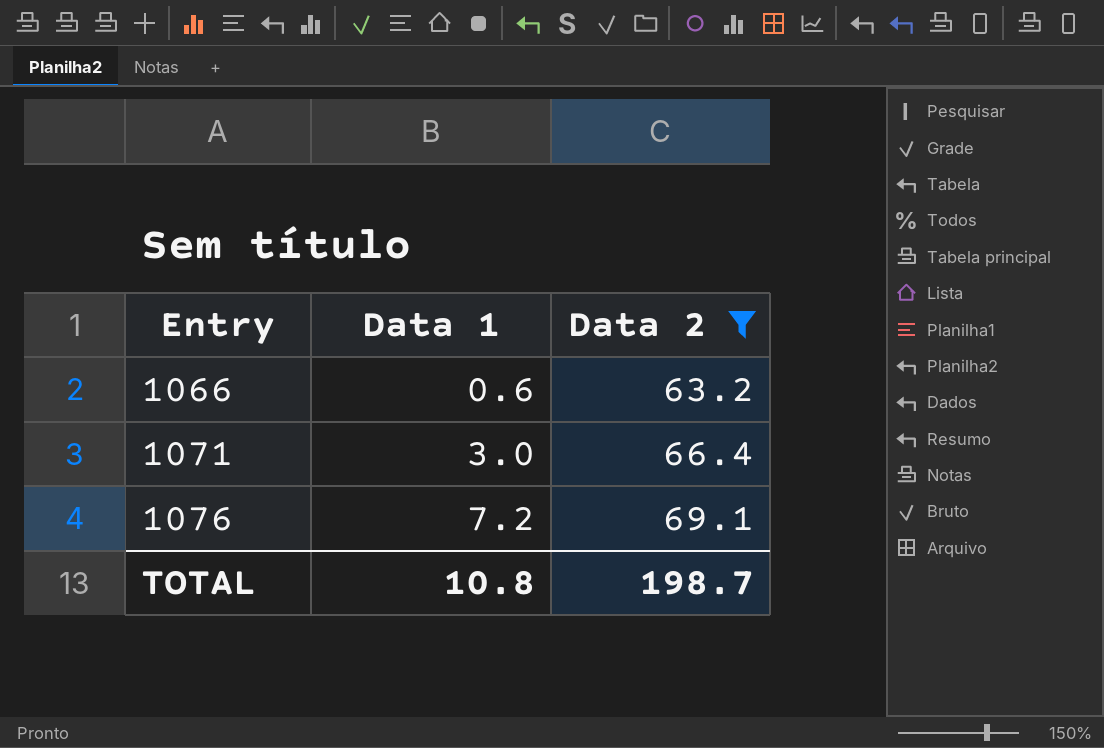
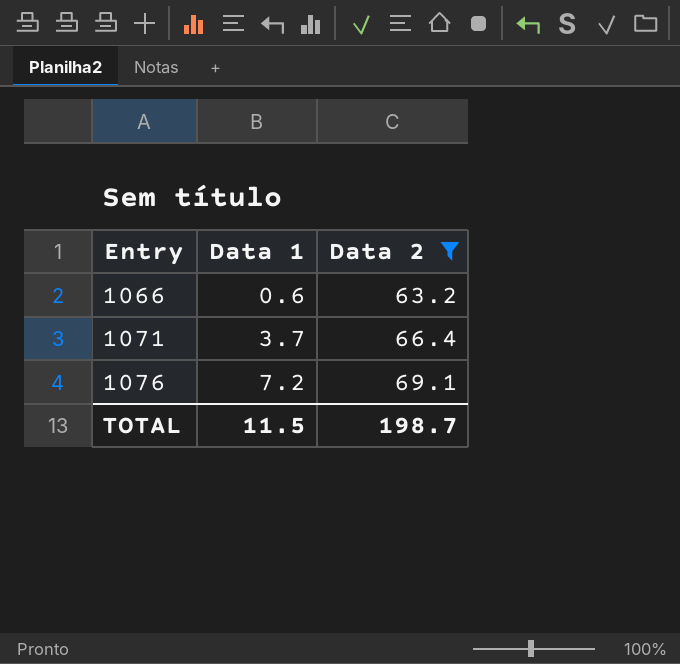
1071 | Data 1: 3.0 -> 3.7
TOTAL | Data 1: 10.8 -> 11.5

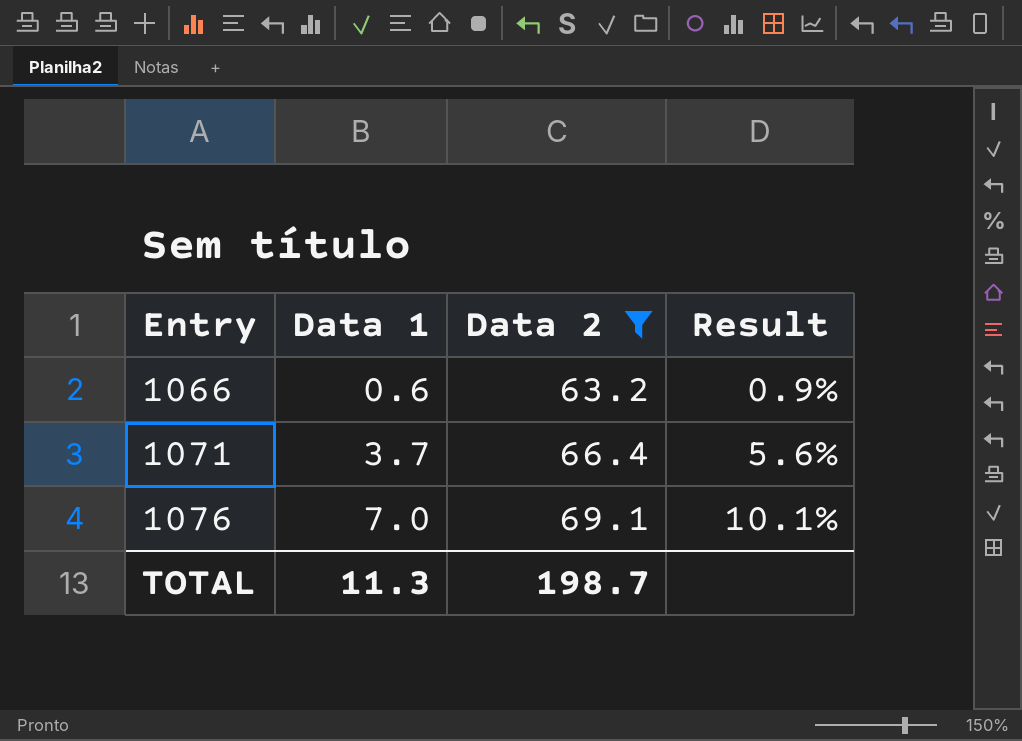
column Result | formula: none -> [Data 1] / [Data 2]
1076 | Data 1: 7.2 -> 7.0
TOTAL | Data 1: 11.5 -> 11.3

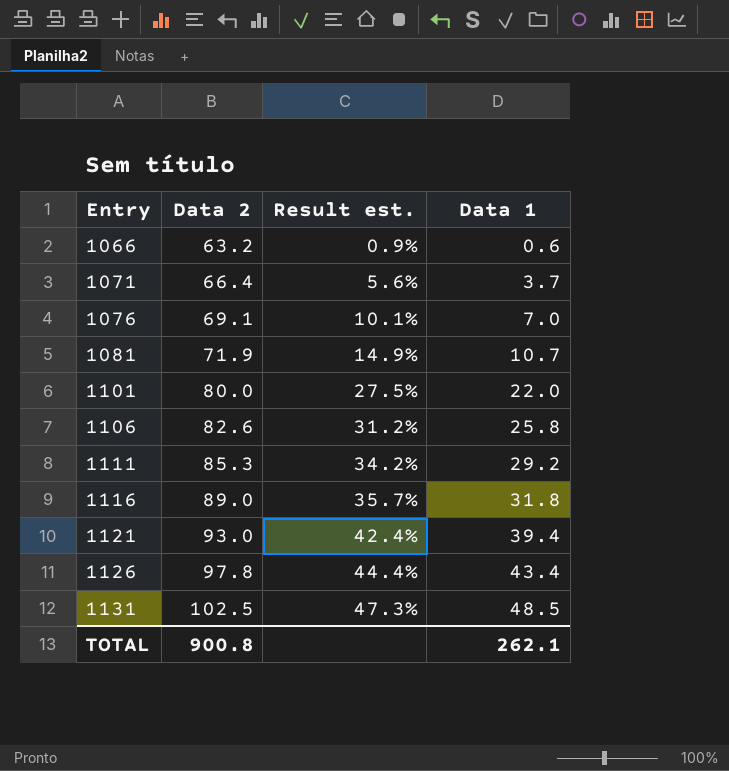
filter: Data 2 <= 69.1 -> none
column name: Result -> Result est.
column Data 1 | position: 2 -> 4
TOTAL | Data 2: 198.7 -> 900.8
TOTAL | Data 1: 11.3 -> 262.1

